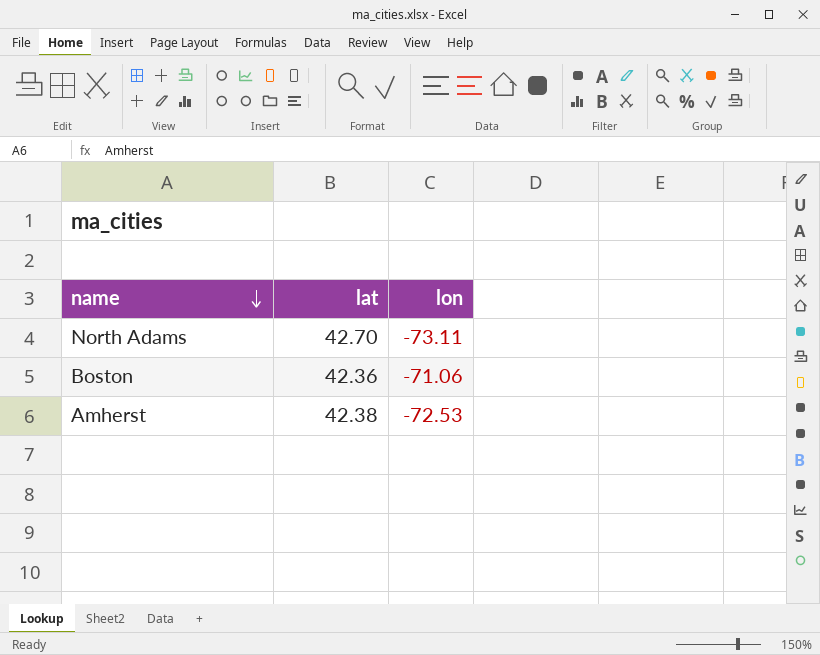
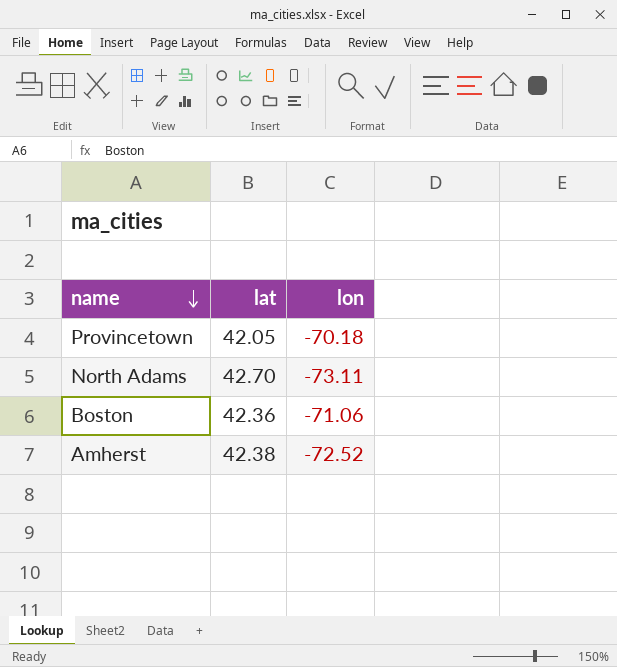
row Provincetown: none -> 42.05 | -70.18
Amherst | lon: -72.53 -> -72.52

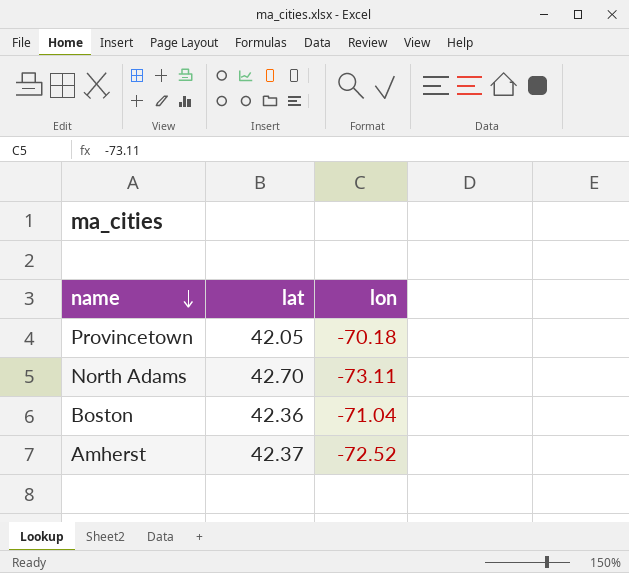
Boston | lon: -71.06 -> -71.04
Amherst | lat: 42.38 -> 42.37

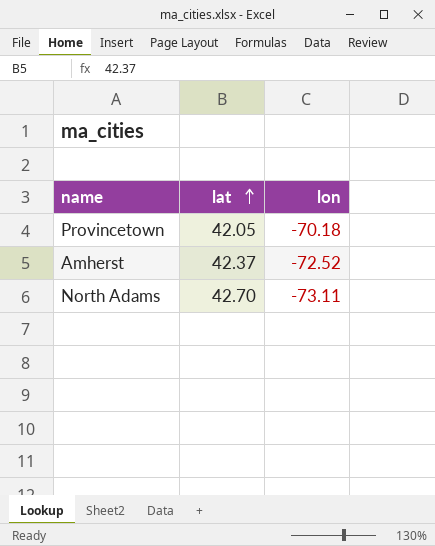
row order: name descending -> lat ascending
row Boston: 42.36 | -71.04 -> none

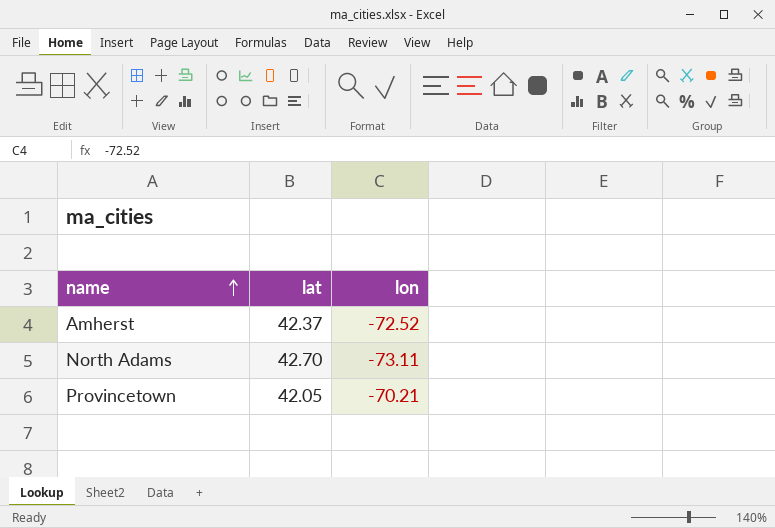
row order: lat ascending -> name ascending
Provincetown | lon: -70.18 -> -70.21

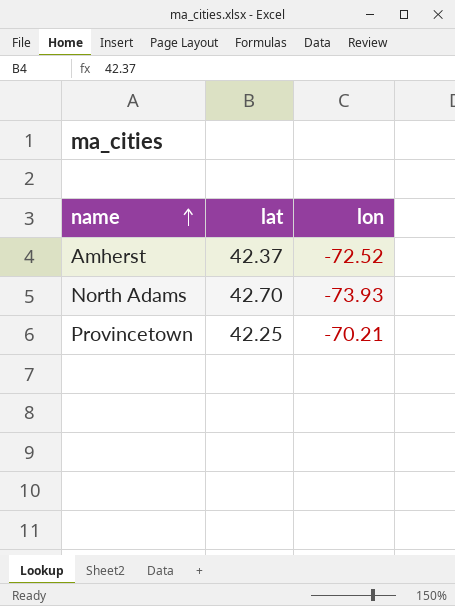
North Adams | lon: -73.11 -> -73.93
Provincetown | lat: 42.05 -> 42.25

